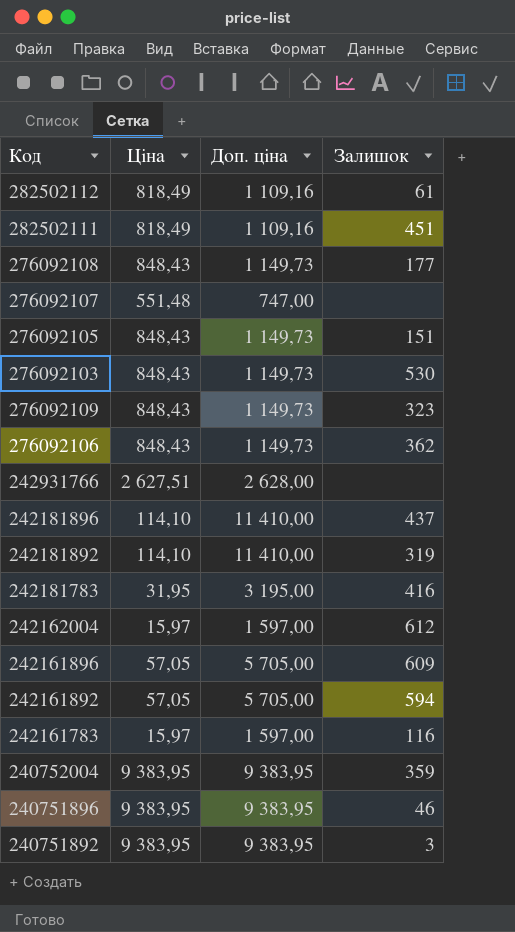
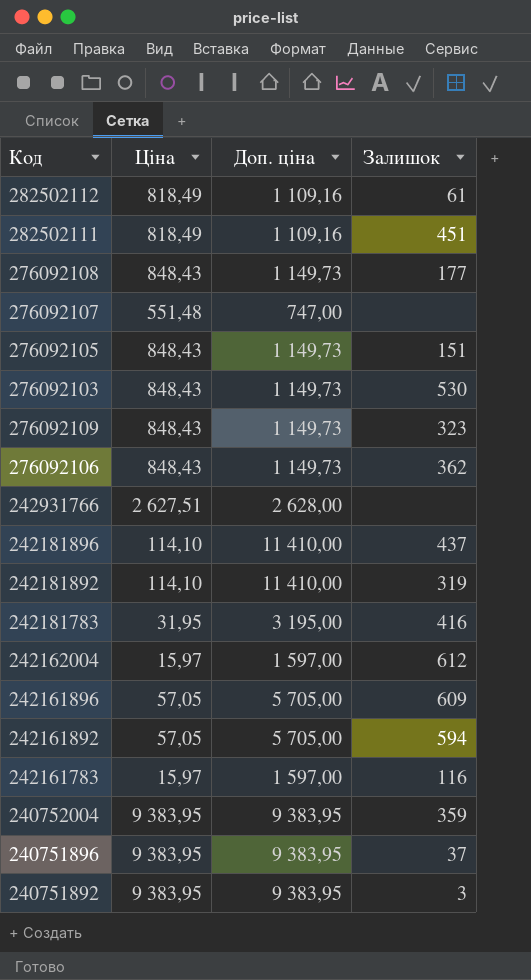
240751896 | Залишок: 46 -> 37

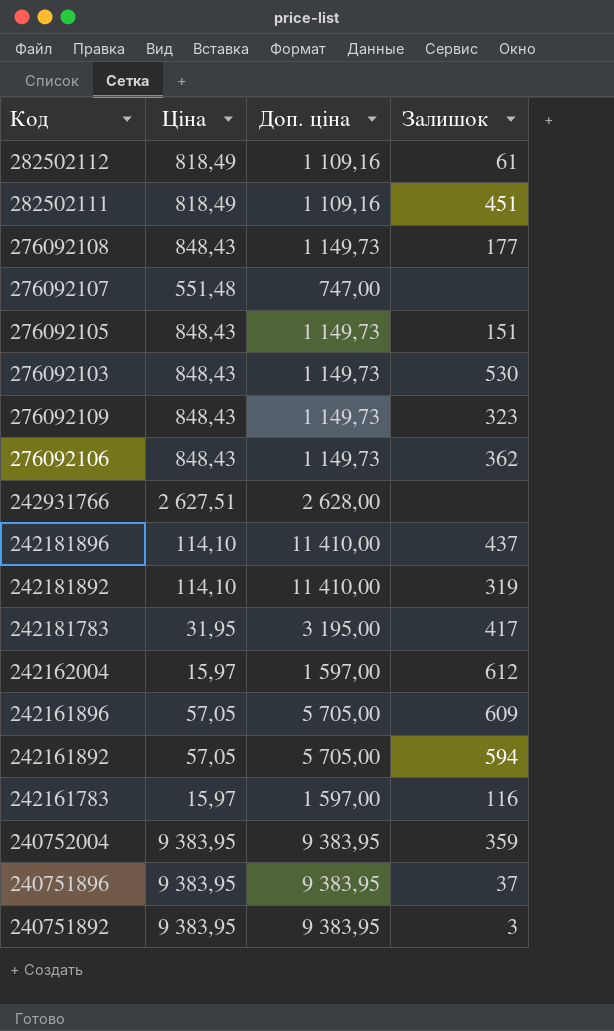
242181783 | Залишок: 416 -> 417

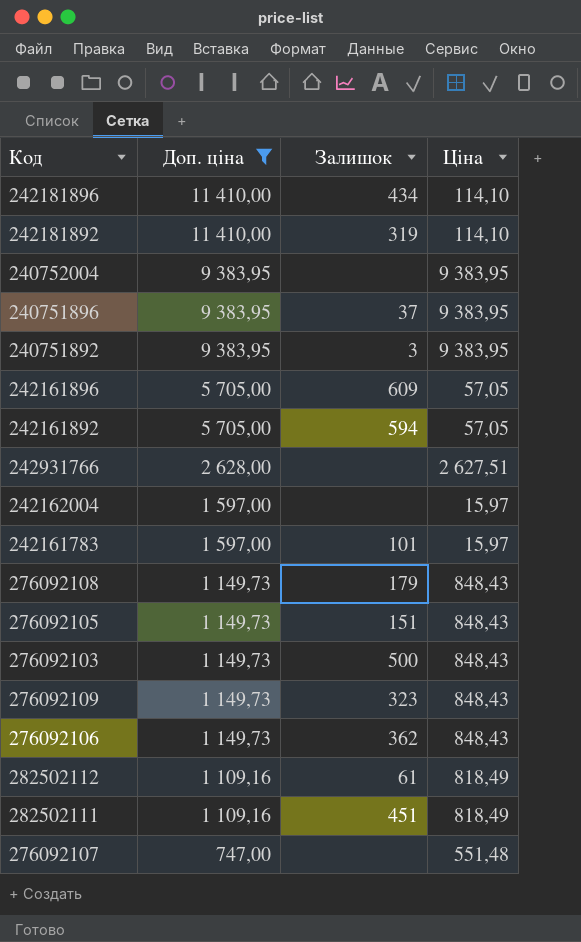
filter: none -> Доп. ціна != 3 195,00
row order: none -> Доп. ціна descending
column Ціна | position: 2 -> 4
242181896 | Залишок: 437 -> 434
240752004 | Залишок: 359 -> none
242162004 | Залишок: 612 -> none
242161783 | Залишок: 116 -> 101
276092108 | Залишок: 177 -> 179
276092103 | Залишок: 530 -> 500

